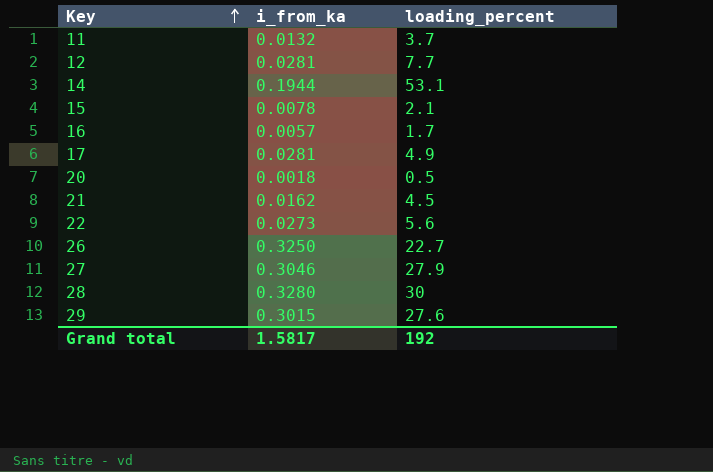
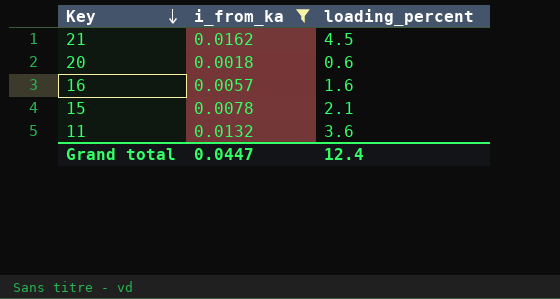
filter: none -> i_from_ka <= 0.0162
row order: Key ascending -> Key descending
20 | loading_percent: 0.5 -> 0.6
16 | loading_percent: 1.7 -> 1.6
11 | loading_percent: 3.7 -> 3.6
Grand total | i_from_ka: 1.5817 -> 0.0447
Grand total | loading_percent: 192 -> 12.4

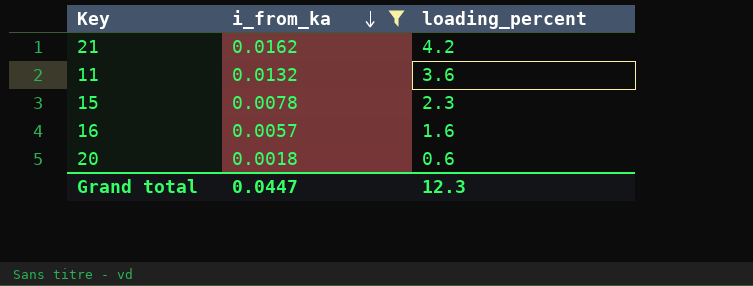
row order: Key descending -> i_from_ka descending
21 | loading_percent: 4.5 -> 4.2
15 | loading_percent: 2.1 -> 2.3
Grand total | loading_percent: 12.4 -> 12.3

